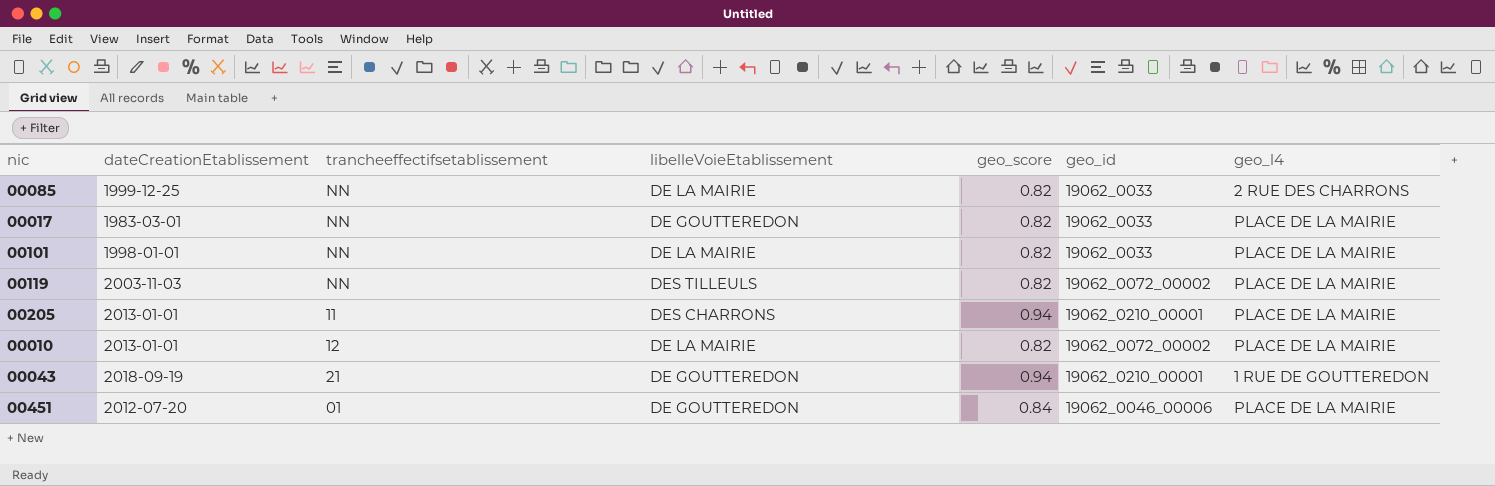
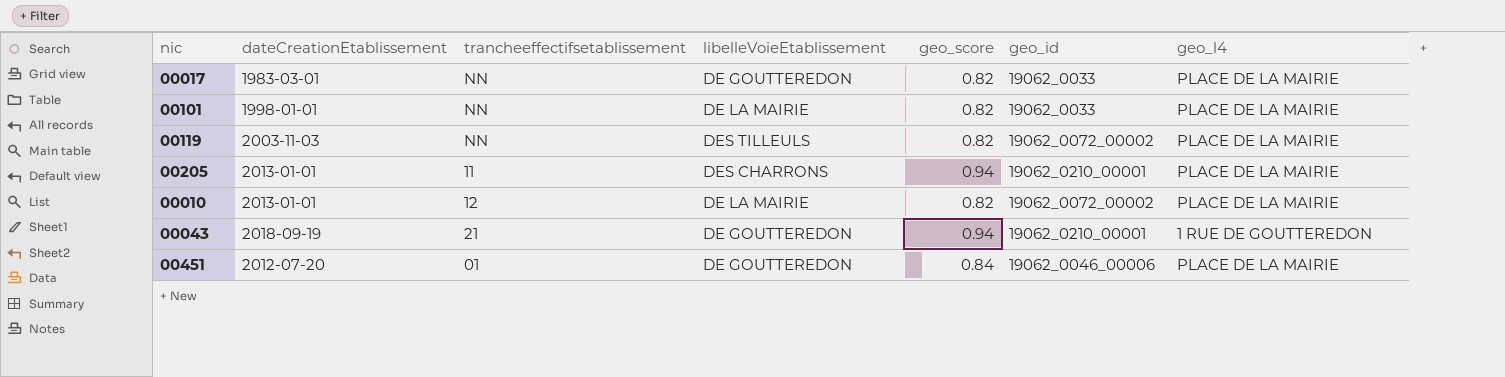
row 00085: 1999-12-25 | NN | DE LA MAIRIE | 0.82 | 19062_0033 | 2 RUE DES CHARRONS -> none

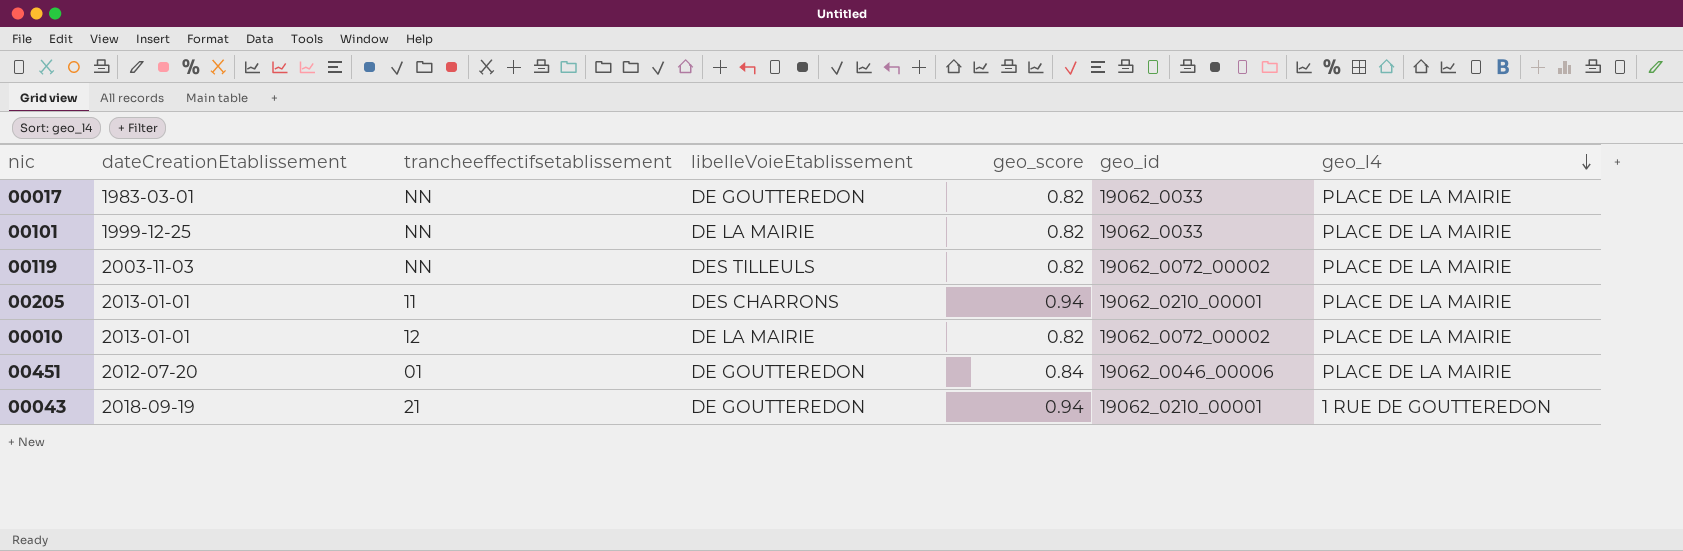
row order: none -> geo_l4 descending
00101 | dateCreationEtablissement: 1998-01-01 -> 1999-12-25

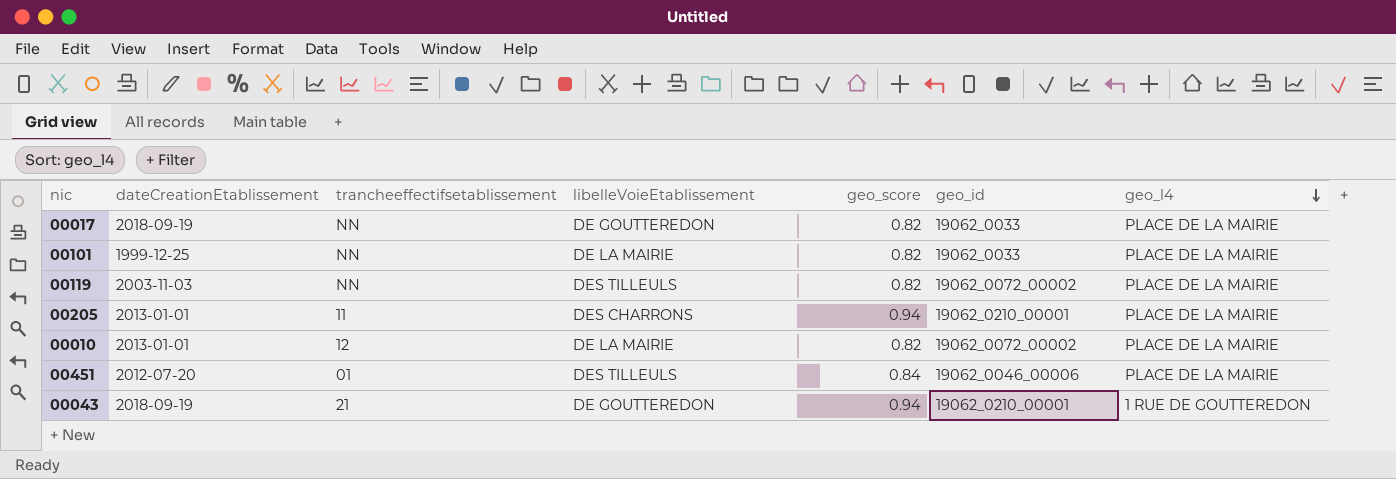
00017 | dateCreationEtablissement: 1983-03-01 -> 2018-09-19
00451 | libelleVoieEtablissement: DE GOUTTEREDON -> DES TILLEULS

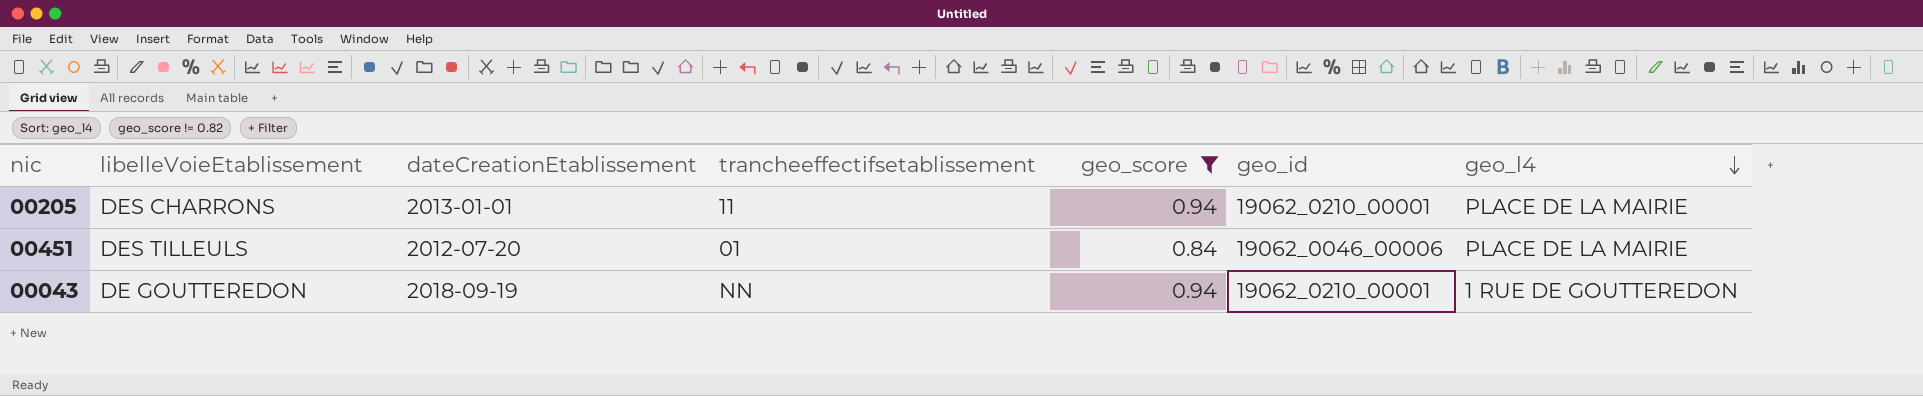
filter: none -> geo_score != 0.82
column libelleVoieEtablissement | position: 4 -> 2
00043 | trancheeffectifsetablissement: 21 -> NN

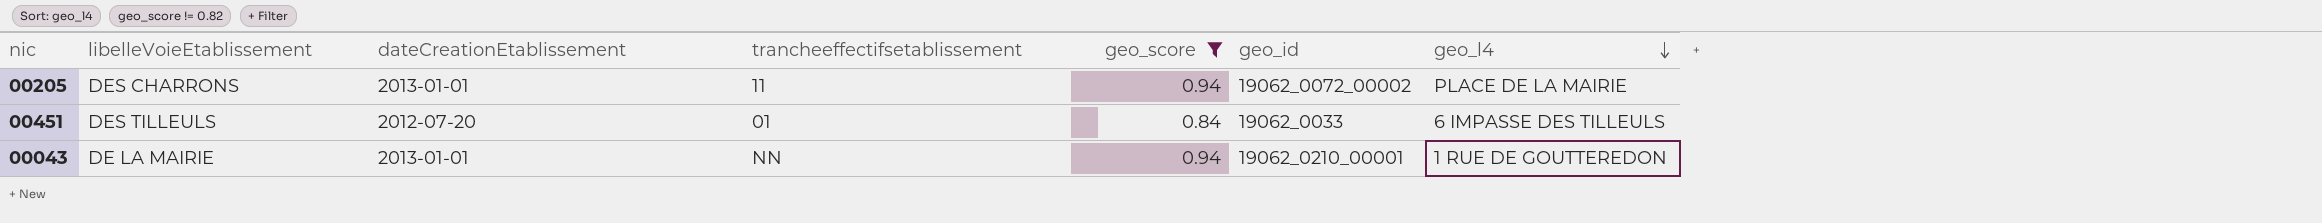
00205 | geo_id: 19062_0210_00001 -> 19062_0072_00002
00451 | geo_id: 19062_0046_00006 -> 19062_0033
00451 | geo_l4: PLACE DE LA MAIRIE -> 6 IMPASSE DES TILLEULS
00043 | libelleVoieEtablissement: DE GOUTTEREDON -> DE LA MAIRIE
00043 | dateCreationEtablissement: 2018-09-19 -> 2013-01-01

